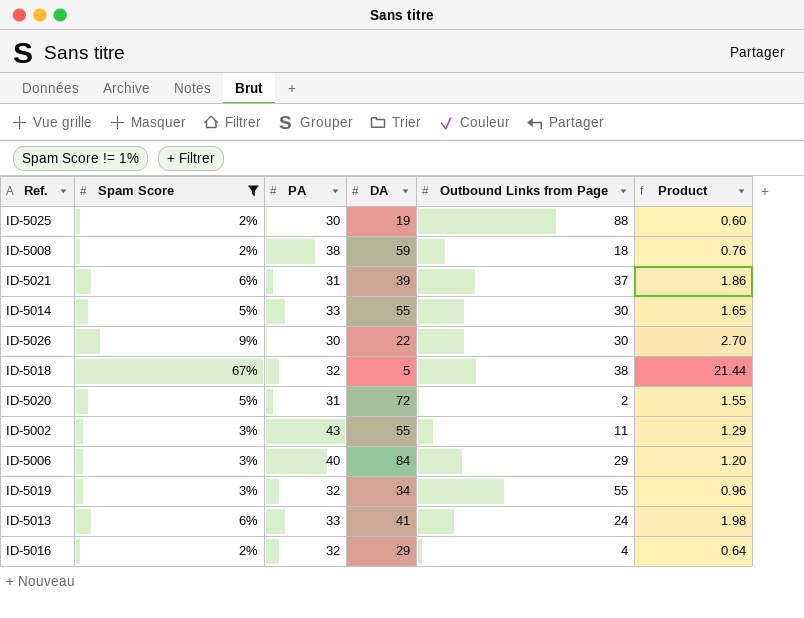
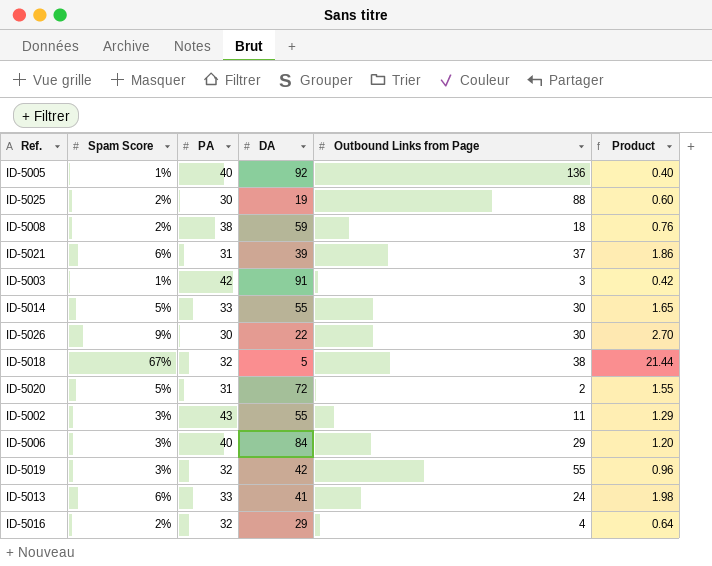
filter: Spam Score != 1% -> none
ID-5019 | DA: 34 -> 42

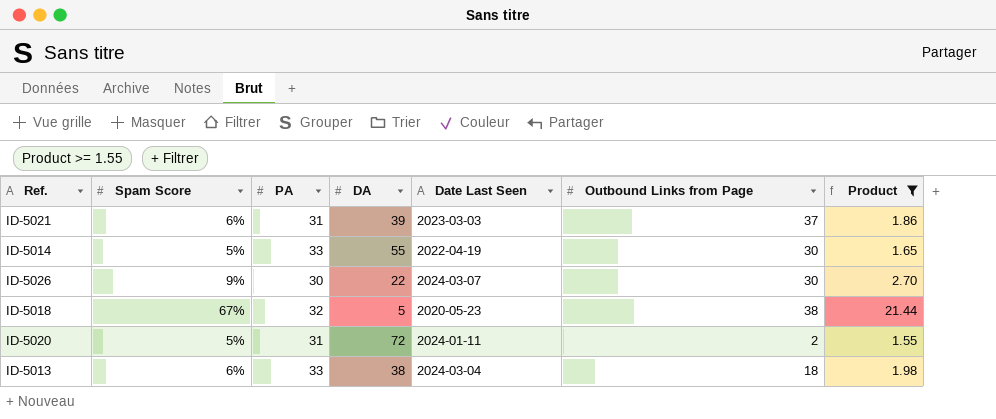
filter: none -> Product >= 1.55
column Date Last Seen | position: none -> 5
ID-5013 | DA: 41 -> 38
ID-5013 | Outbound Links from Page: 24 -> 18

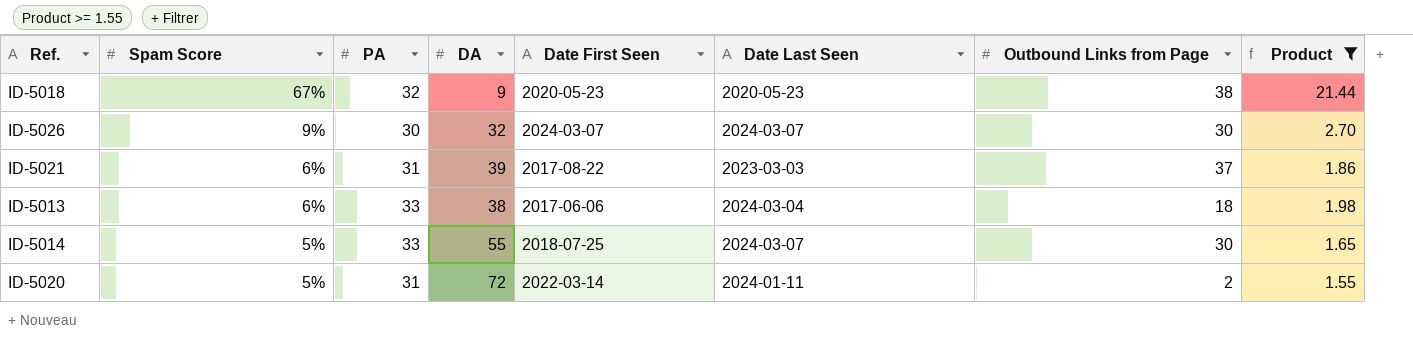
row order: none -> Spam Score descending
column Date First Seen | position: none -> 5
ID-5018 | DA: 5 -> 9
ID-5026 | DA: 22 -> 32
ID-5014 | Date Last Seen: 2022-04-19 -> 2024-03-07

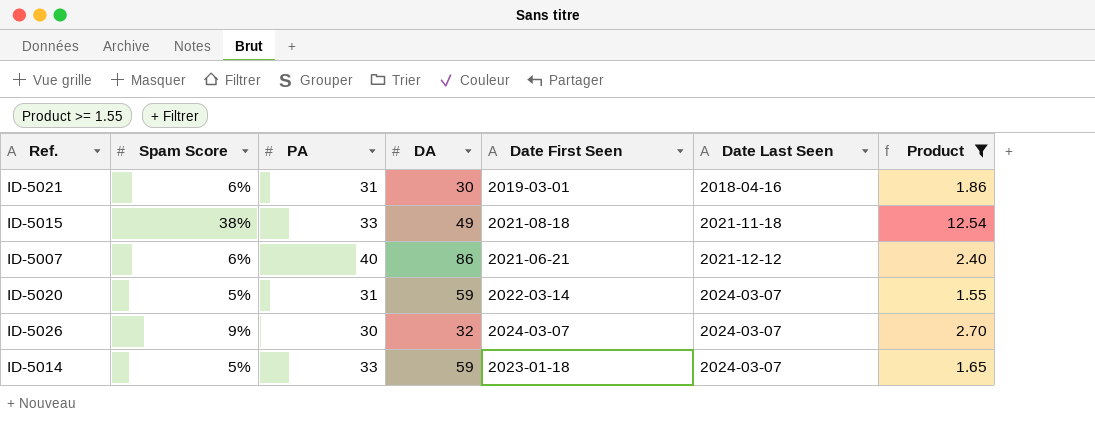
row order: Spam Score descending -> Date Last Seen ascending
column Outbound Links from Page | position: 7 -> none
row ID-5018: 67% | 32 | 9 | 2020-05-23 | 2020-05-23 | 38 | 21.44 -> none
row ID-5013: 6% | 33 | 38 | 2017-06-06 | 2024-03-04 | 18 | 1.98 -> none
ID-5021 | DA: 39 -> 30
ID-5021 | Date First Seen: 2017-08-22 -> 2019-03-01
ID-5021 | Date Last Seen: 2023-03-03 -> 2018-04-16
row ID-5015: none -> 38% | 33 | 49 | 2021-08-18 | 2021-11-18 | 12.54
row ID-5007: none -> 6% | 40 | 86 | 2021-06-21 | 2021-12-12 | 2.40
ID-5020 | DA: 72 -> 59
ID-5020 | Date Last Seen: 2024-01-11 -> 2024-03-07
ID-5014 | DA: 55 -> 59
ID-5014 | Date First Seen: 2018-07-25 -> 2023-01-18

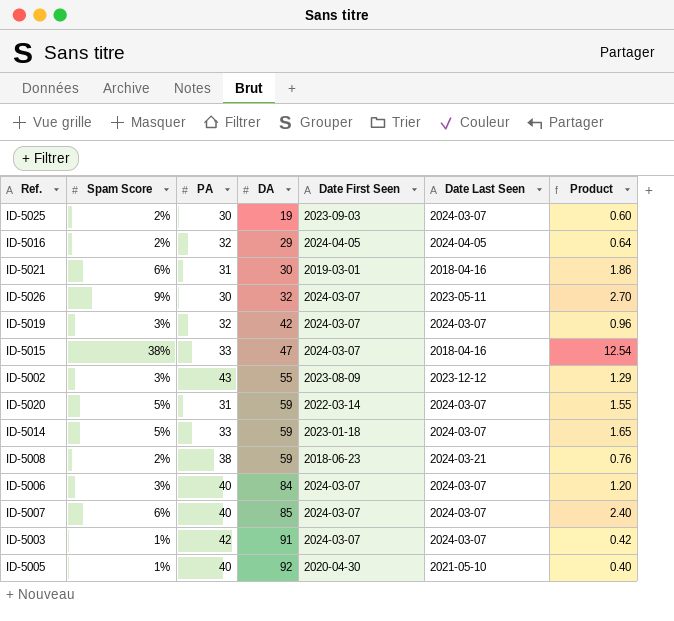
filter: Product >= 1.55 -> none
row order: Date Last Seen ascending -> DA ascending
ID-5026 | Date Last Seen: 2024-03-07 -> 2023-05-11
ID-5015 | DA: 49 -> 47
ID-5015 | Date First Seen: 2021-08-18 -> 2024-03-07
ID-5015 | Date Last Seen: 2021-11-18 -> 2018-04-16
ID-5007 | DA: 86 -> 85
ID-5007 | Date First Seen: 2021-06-21 -> 2024-03-07
ID-5007 | Date Last Seen: 2021-12-12 -> 2024-03-07

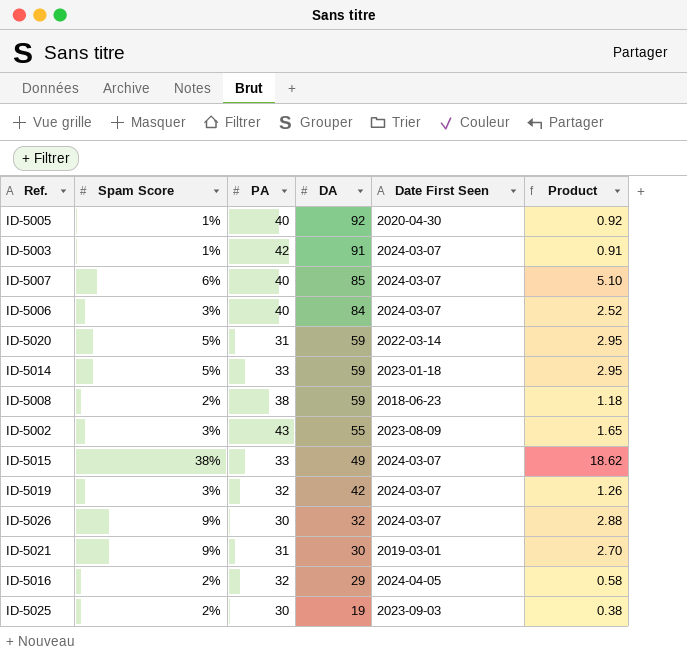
row order: DA ascending -> DA descending
column Date Last Seen | position: 6 -> none
column Product | formula: [Spam Score] * [PA] -> [Spam Score] * [DA]
ID-5015 | DA: 47 -> 49
ID-5021 | Spam Score: 6% -> 9%

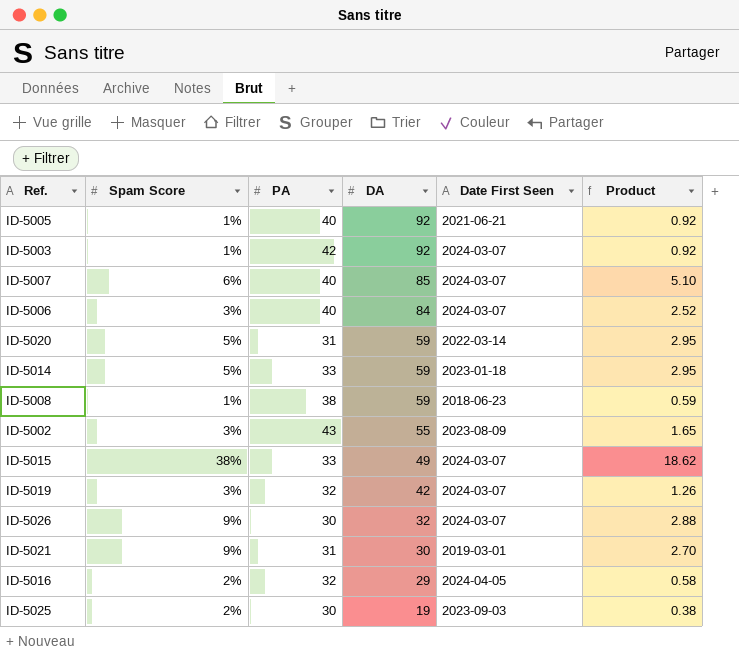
ID-5005 | Date First Seen: 2020-04-30 -> 2021-06-21
ID-5003 | DA: 91 -> 92
ID-5003 | Product: 0.91 -> 0.92
ID-5008 | Spam Score: 2% -> 1%
ID-5008 | Product: 1.18 -> 0.59

